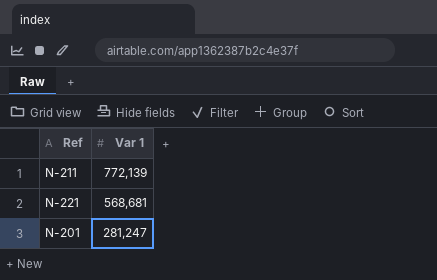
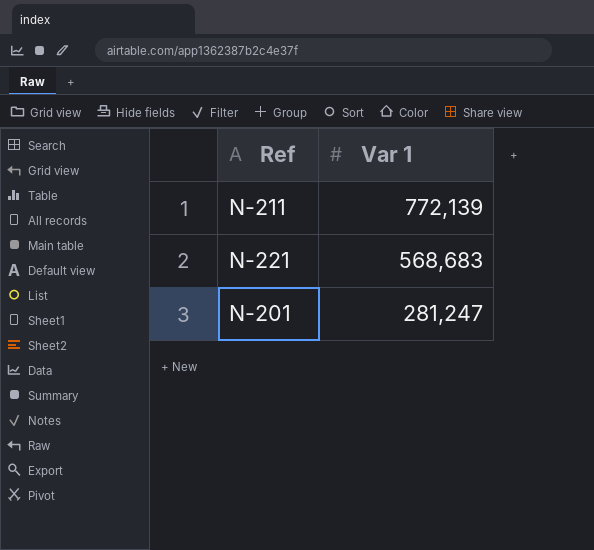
N-221 | Var 1: 568,681 -> 568,683

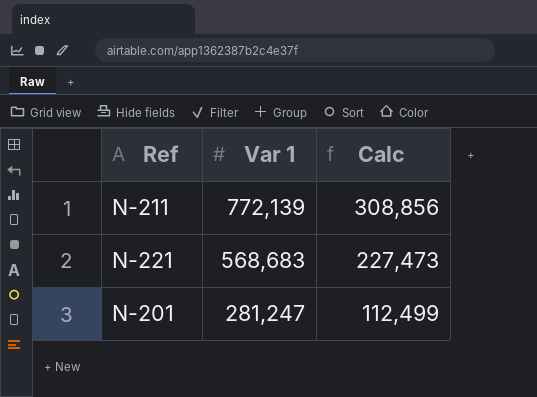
column Calc | formula: none -> [Var 1] * 0.4

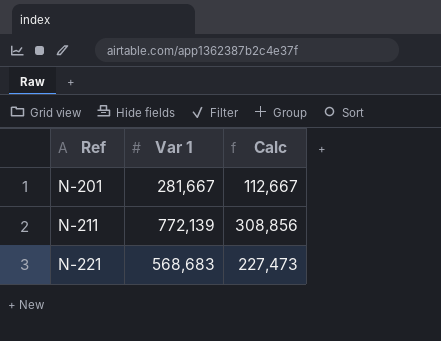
row order: Var 1 descending -> Ref ascending
N-201 | Var 1: 281,247 -> 281,667
N-201 | Calc: 112,499 -> 112,667

